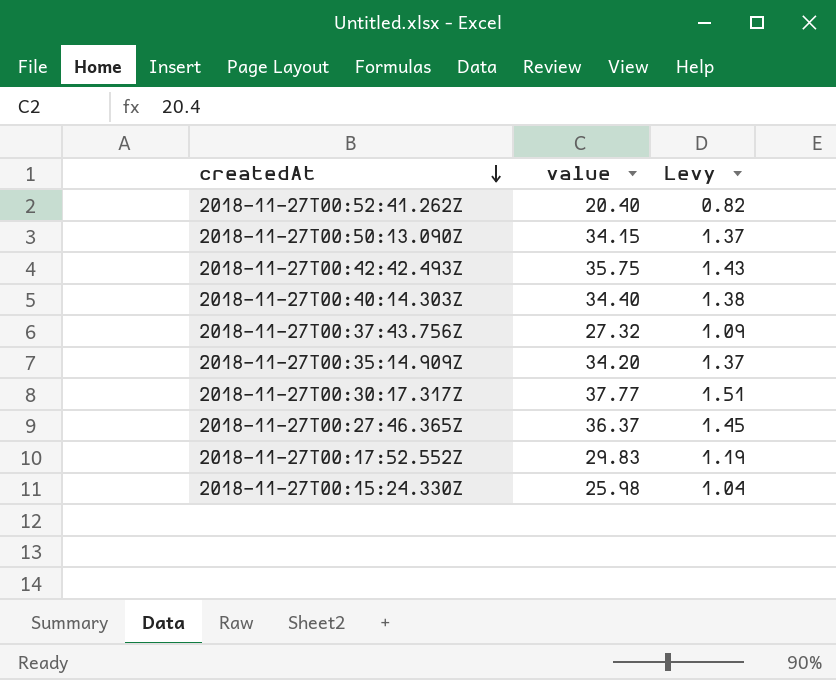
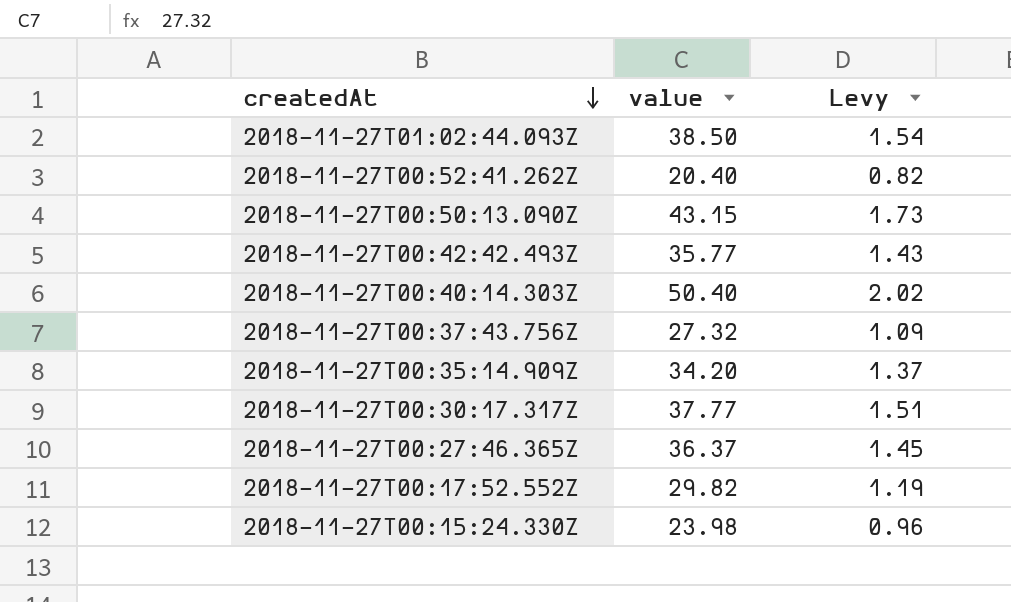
row 2018-11-27T01:02:44.093Z: none -> 38.50 | 1.54
2018-11-27T00:50:13.090Z | value: 34.15 -> 43.15
2018-11-27T00:50:13.090Z | Levy: 1.37 -> 1.73
2018-11-27T00:42:42.493Z | value: 35.75 -> 35.77
2018-11-27T00:40:14.303Z | value: 34.40 -> 50.40
2018-11-27T00:40:14.303Z | Levy: 1.38 -> 2.02
2018-11-27T00:17:52.552Z | value: 29.83 -> 29.82
2018-11-27T00:15:24.330Z | value: 25.98 -> 23.98
2018-11-27T00:15:24.330Z | Levy: 1.04 -> 0.96

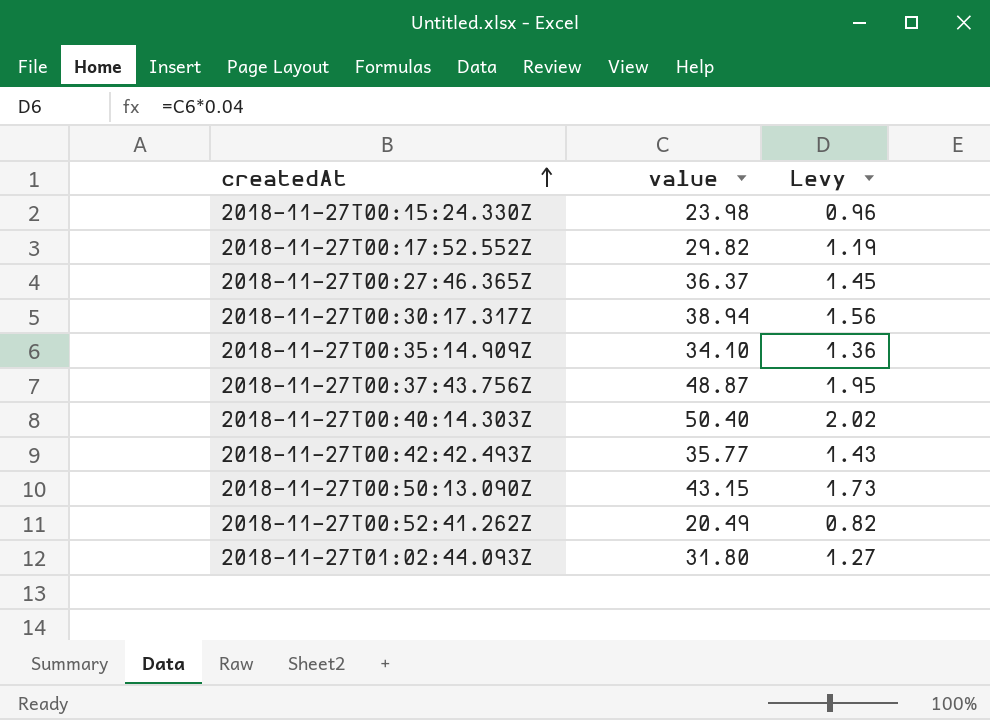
row order: createdAt descending -> createdAt ascending
2018-11-27T00:30:17.317Z | value: 37.77 -> 38.94
2018-11-27T00:30:17.317Z | Levy: 1.51 -> 1.56
2018-11-27T00:35:14.909Z | value: 34.20 -> 34.10
2018-11-27T00:35:14.909Z | Levy: 1.37 -> 1.36
2018-11-27T00:37:43.756Z | value: 27.32 -> 48.87
2018-11-27T00:37:43.756Z | Levy: 1.09 -> 1.95
2018-11-27T00:52:41.262Z | value: 20.40 -> 20.49
2018-11-27T01:02:44.093Z | value: 38.50 -> 31.80
2018-11-27T01:02:44.093Z | Levy: 1.54 -> 1.27

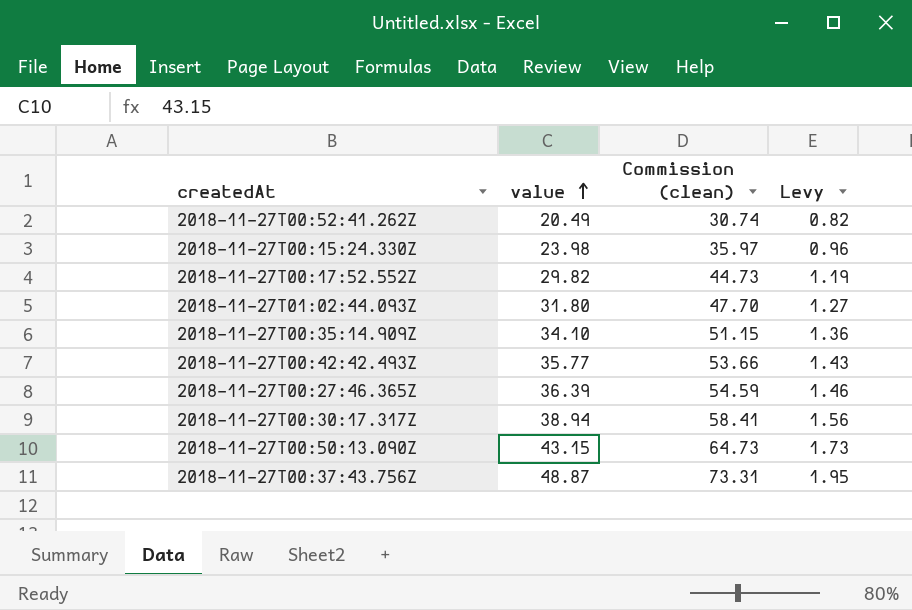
row order: createdAt ascending -> value ascending
column Commission (clean) | formula: none -> [value] * 1.5
row 2018-11-27T00:40:14.303Z: 50.40 | 2.02 -> none
2018-11-27T00:27:46.365Z | value: 36.37 -> 36.39
2018-11-27T00:27:46.365Z | Levy: 1.45 -> 1.46

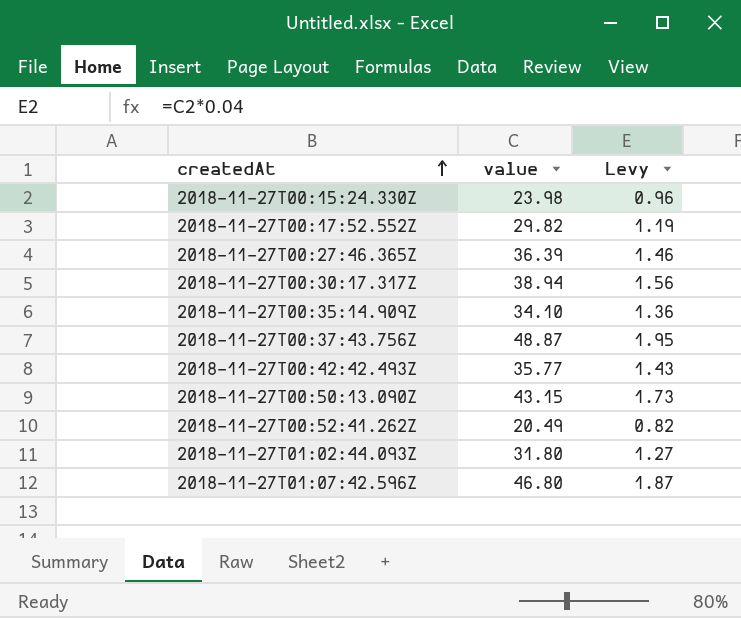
row order: value ascending -> createdAt ascending
column Commission (clean) | formula: [value] * 1.5 -> none
row 2018-11-27T01:07:42.596Z: none -> 46.80 | 1.87

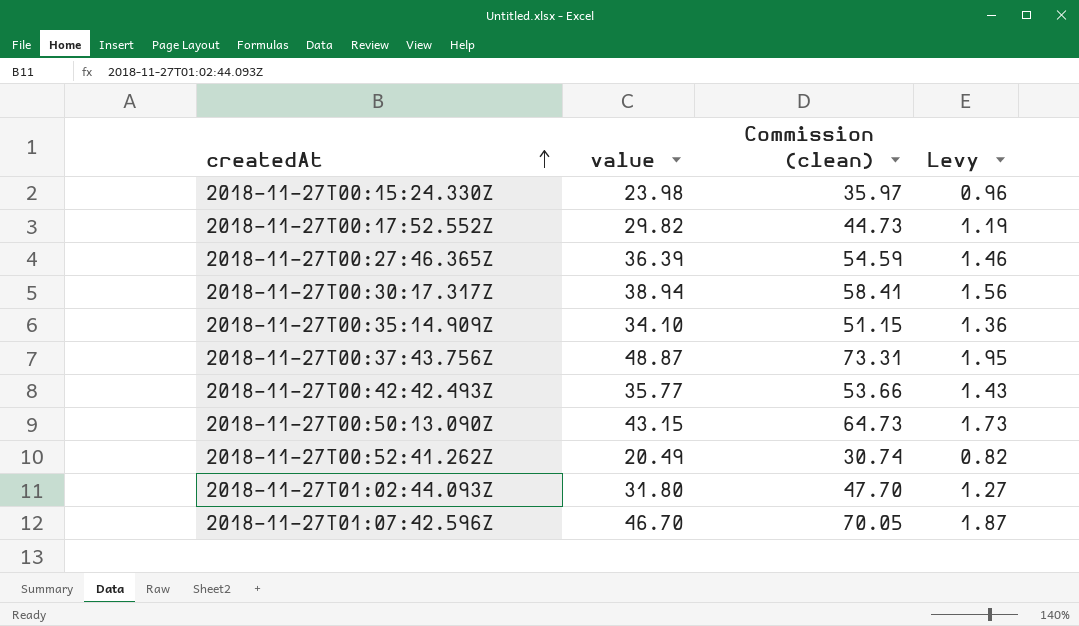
column Commission (clean) | formula: none -> [value] * 1.5
2018-11-27T01:07:42.596Z | value: 46.80 -> 46.70

